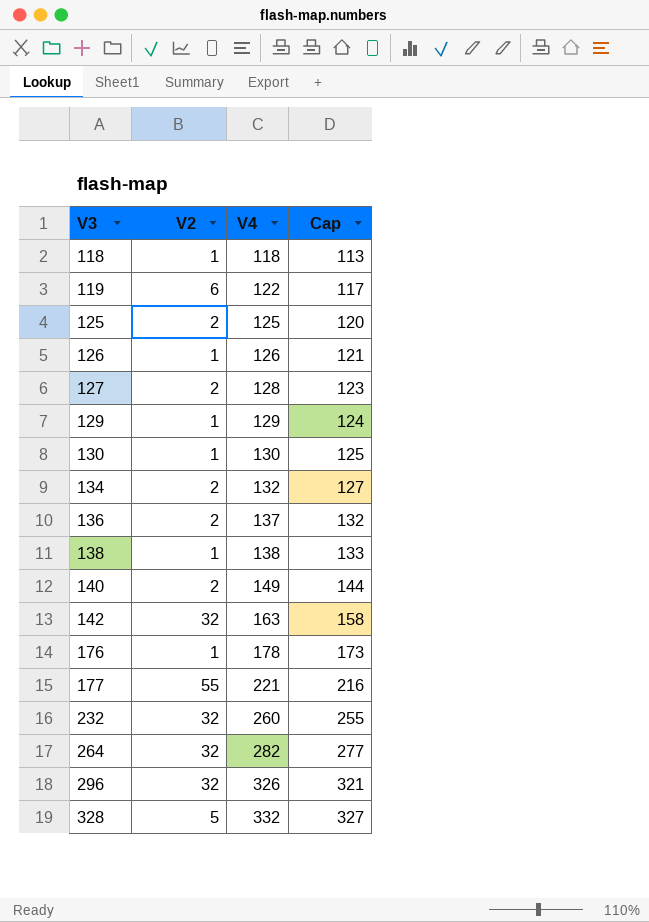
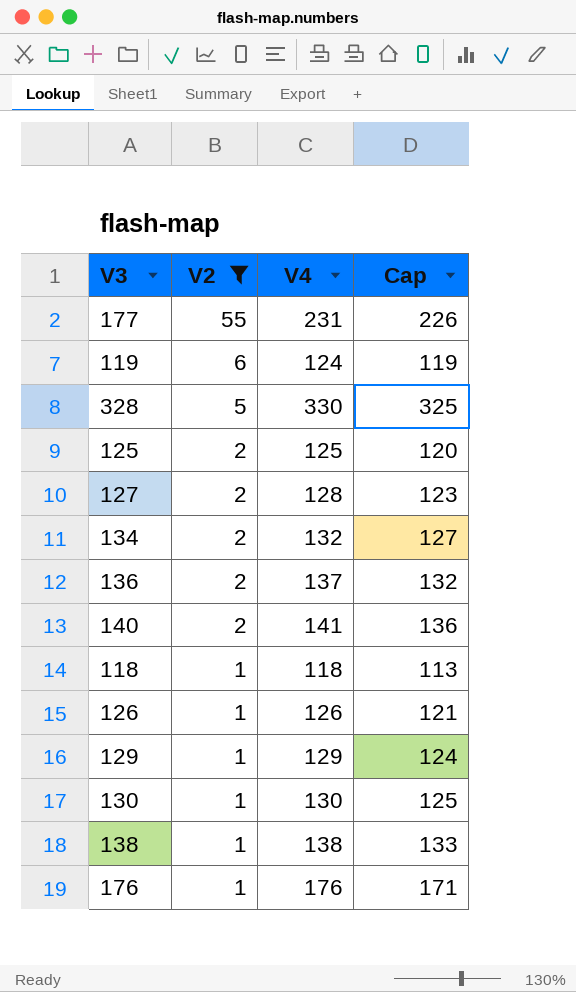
filter: none -> V2 != 32
row order: V3 ascending -> V2 descending
177 | V4: 221 -> 231
177 | Cap: 216 -> 226
119 | V4: 122 -> 124
119 | Cap: 117 -> 119
328 | V4: 332 -> 330
328 | Cap: 327 -> 325
140 | V4: 149 -> 141
140 | Cap: 144 -> 136
176 | V4: 178 -> 176
176 | Cap: 173 -> 171

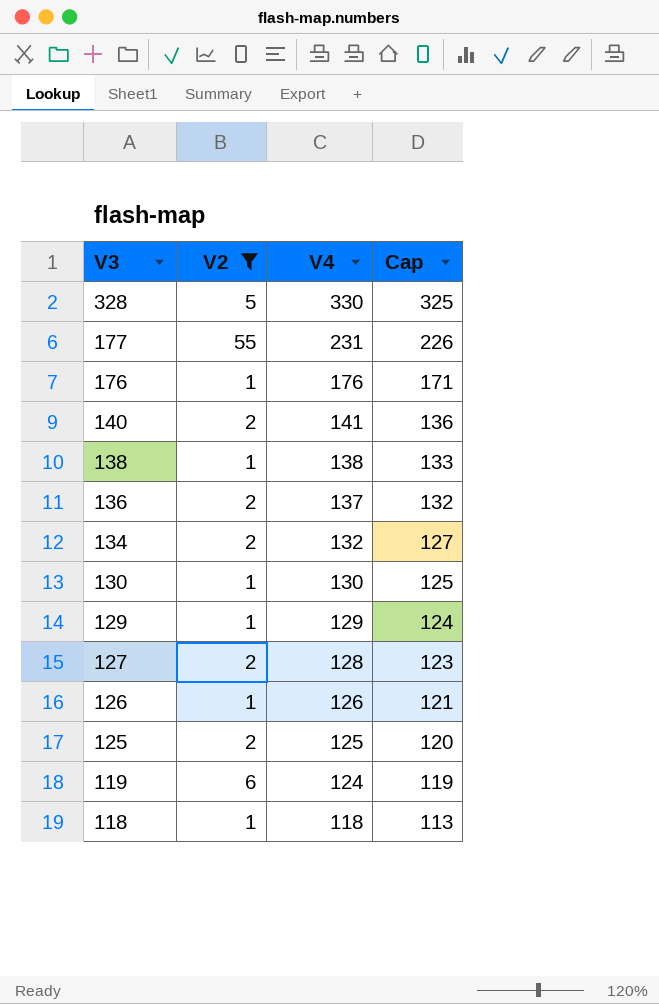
row order: V2 descending -> V3 descending

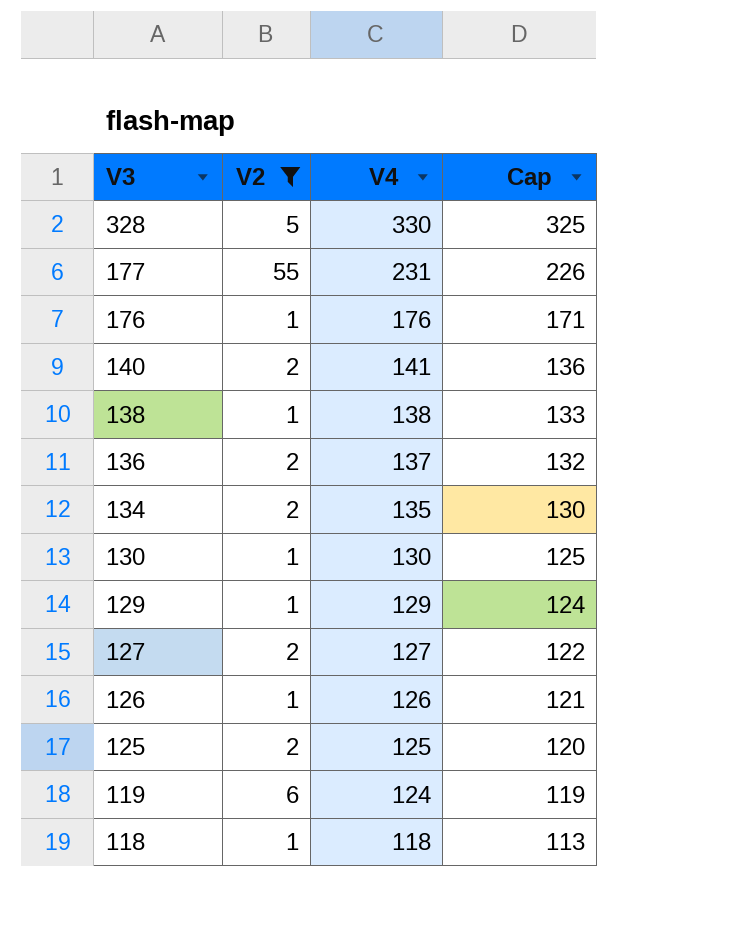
134 | V4: 132 -> 135
134 | Cap: 127 -> 130
127 | V4: 128 -> 127
127 | Cap: 123 -> 122

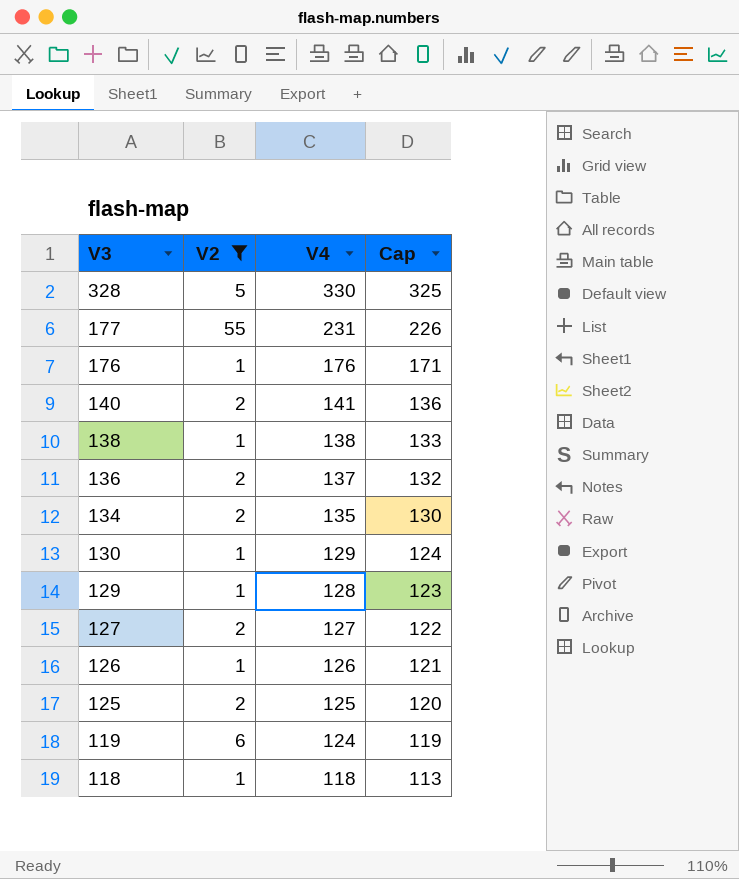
130 | V4: 130 -> 129
130 | Cap: 125 -> 124
129 | V4: 129 -> 128
129 | Cap: 124 -> 123

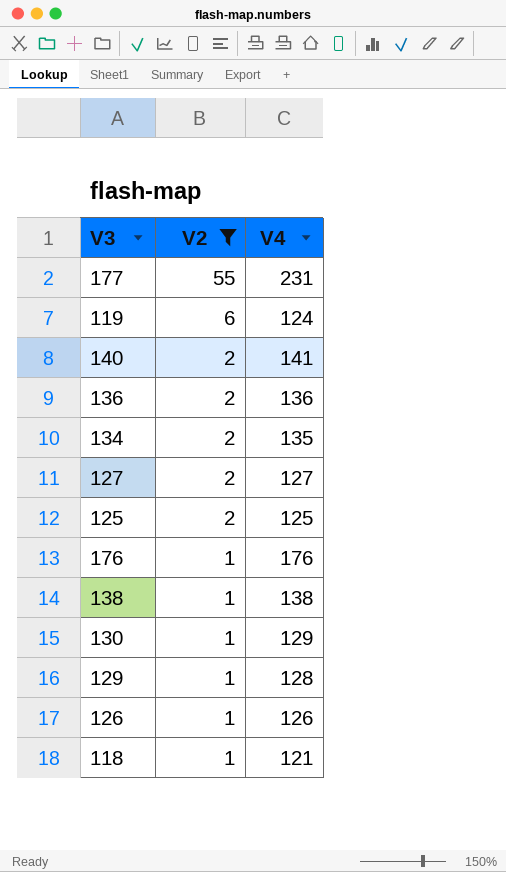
row order: V3 descending -> V2 descending
column Cap | formula: [V4] - 5 -> none
row 328: 5 | 330 | 325 -> none
136 | V4: 137 -> 136
118 | V4: 118 -> 121

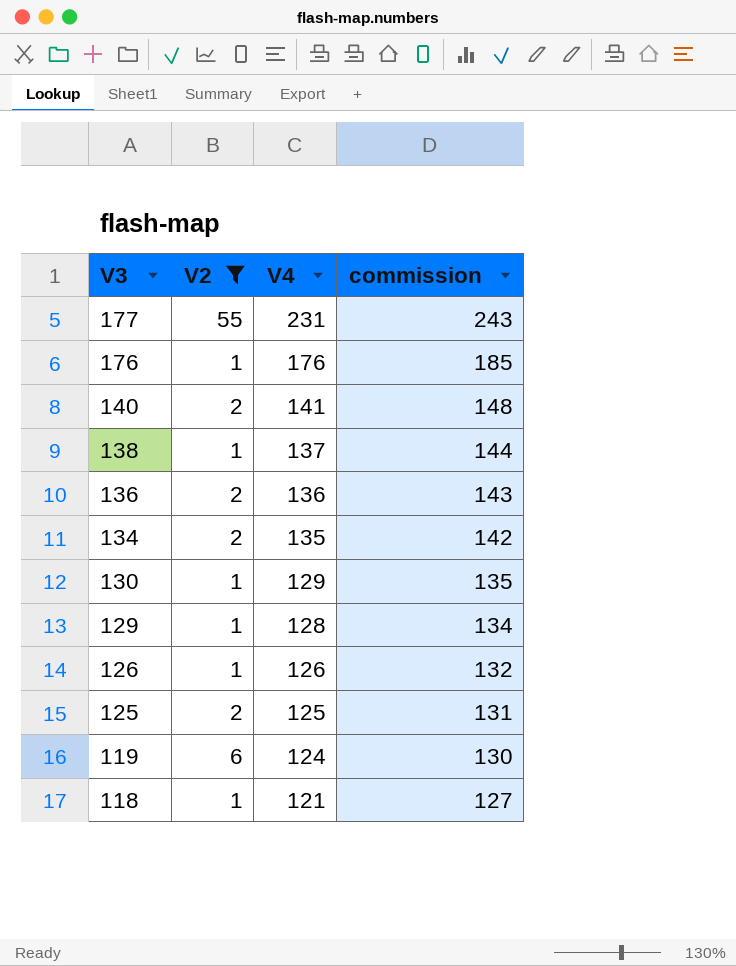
row order: V2 descending -> V3 descending
column commission | formula: none -> [V4] * 1.05
row 127: 2 | 127 -> none
138 | V4: 138 -> 137

